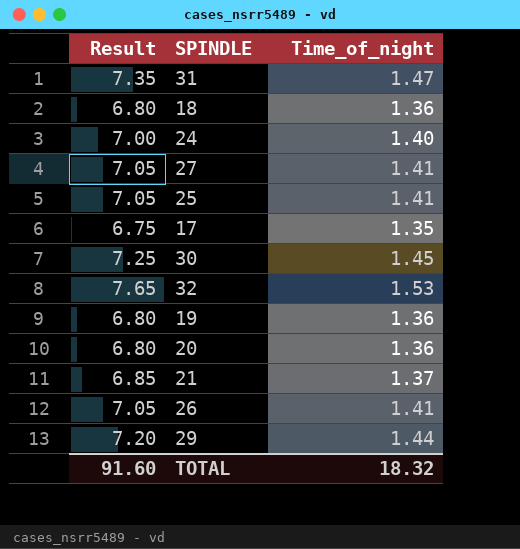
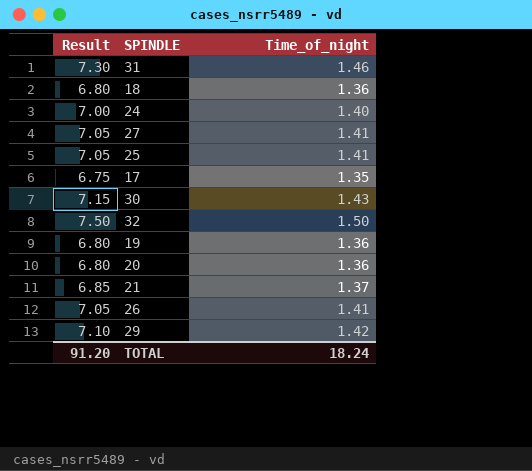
31 | Result: 7.35 -> 7.30
31 | Time_of_night: 1.47 -> 1.46
30 | Result: 7.25 -> 7.15
30 | Time_of_night: 1.45 -> 1.43
32 | Result: 7.65 -> 7.50
32 | Time_of_night: 1.53 -> 1.50
29 | Result: 7.20 -> 7.10
29 | Time_of_night: 1.44 -> 1.42
TOTAL | Result: 91.60 -> 91.20
TOTAL | Time_of_night: 18.32 -> 18.24

